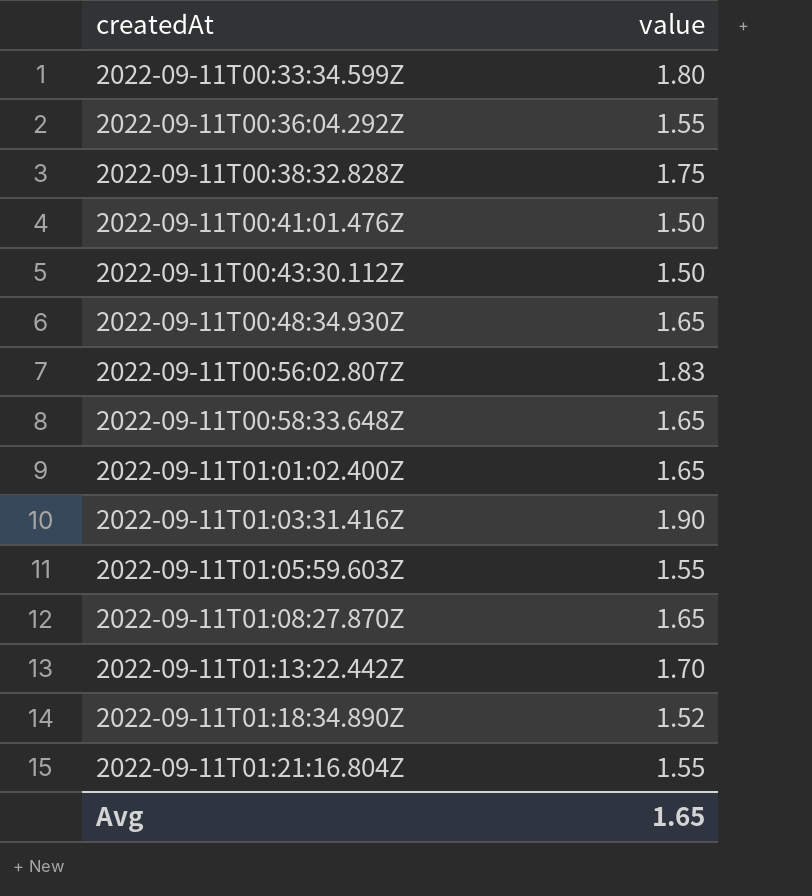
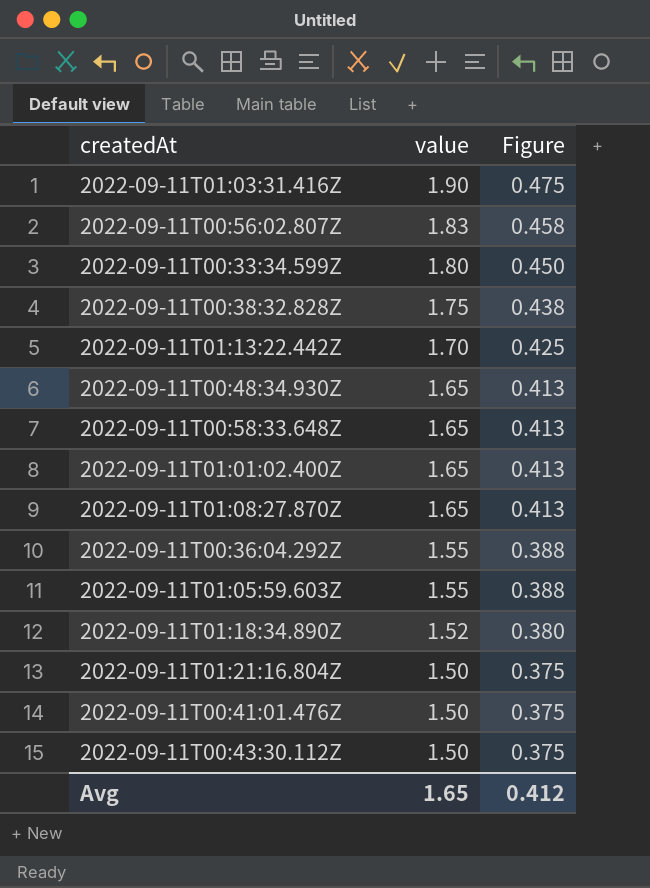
row order: createdAt ascending -> value descending
column Figure | formula: none -> [value] * 0.25
2022-09-11T01:21:16.804Z | value: 1.55 -> 1.50

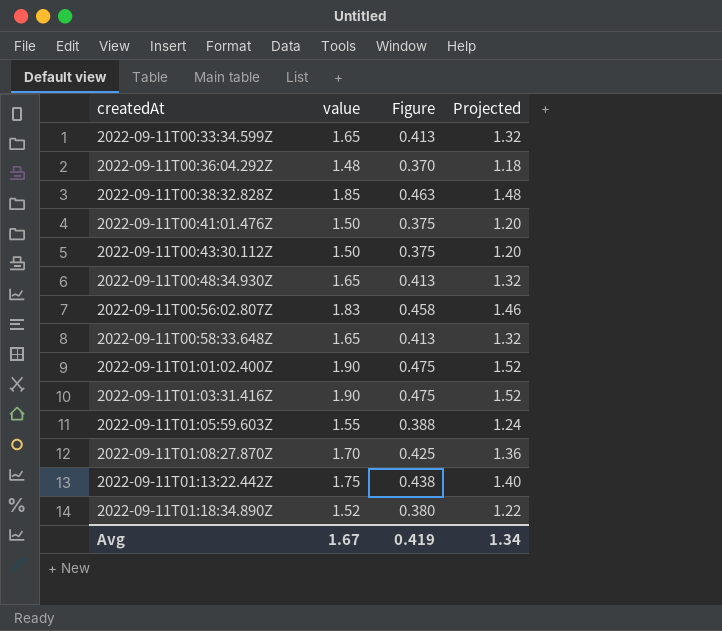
row order: value descending -> createdAt ascending
column Projected | formula: none -> [value] * 0.8
row 2022-09-11T01:21:16.804Z: 1.50 | 0.375 -> none
2022-09-11T00:33:34.599Z | value: 1.80 -> 1.65
2022-09-11T00:33:34.599Z | Figure: 0.450 -> 0.413
2022-09-11T00:36:04.292Z | value: 1.55 -> 1.48
2022-09-11T00:36:04.292Z | Figure: 0.388 -> 0.370
2022-09-11T00:38:32.828Z | value: 1.75 -> 1.85
2022-09-11T00:38:32.828Z | Figure: 0.438 -> 0.463
2022-09-11T01:01:02.400Z | value: 1.65 -> 1.90
2022-09-11T01:01:02.400Z | Figure: 0.413 -> 0.475
2022-09-11T01:08:27.870Z | value: 1.65 -> 1.70
2022-09-11T01:08:27.870Z | Figure: 0.413 -> 0.425
2022-09-11T01:13:22.442Z | value: 1.70 -> 1.75
2022-09-11T01:13:22.442Z | Figure: 0.425 -> 0.438
Avg | value: 1.65 -> 1.67
Avg | Figure: 0.412 -> 0.419

